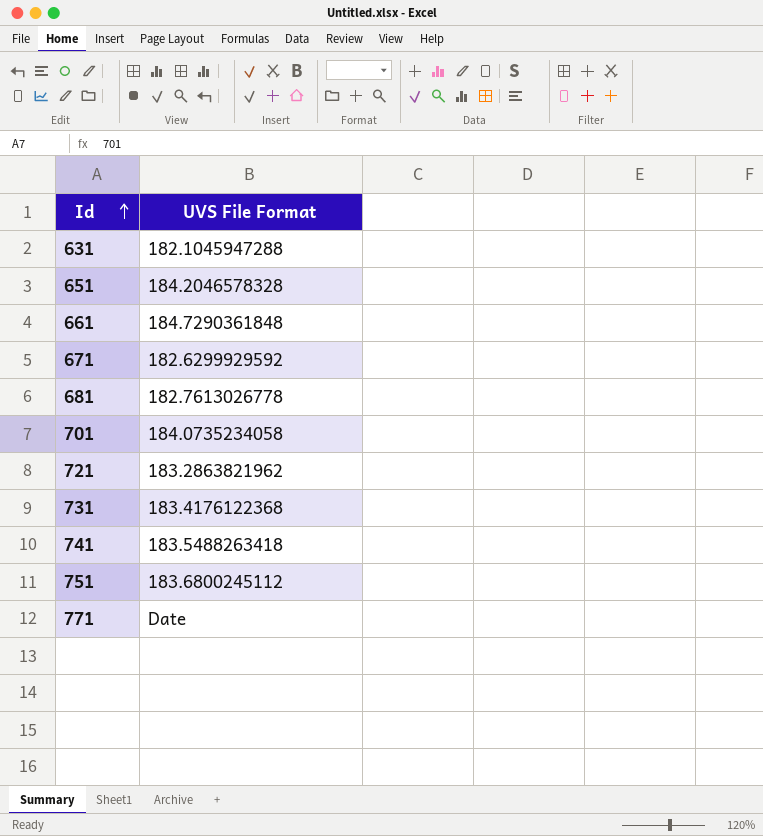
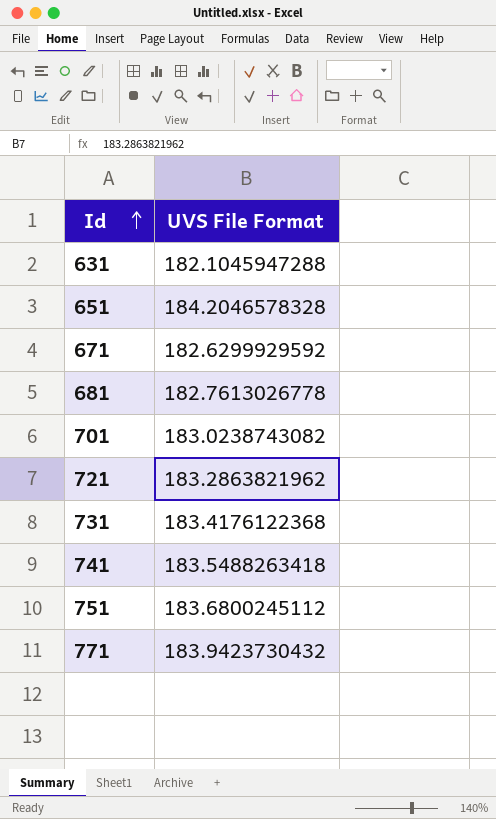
row 661: 184.7290361848 -> none
701 | UVS File Format: 184.0735234058 -> 183.0238743082
771 | UVS File Format: Date -> 183.9423730432

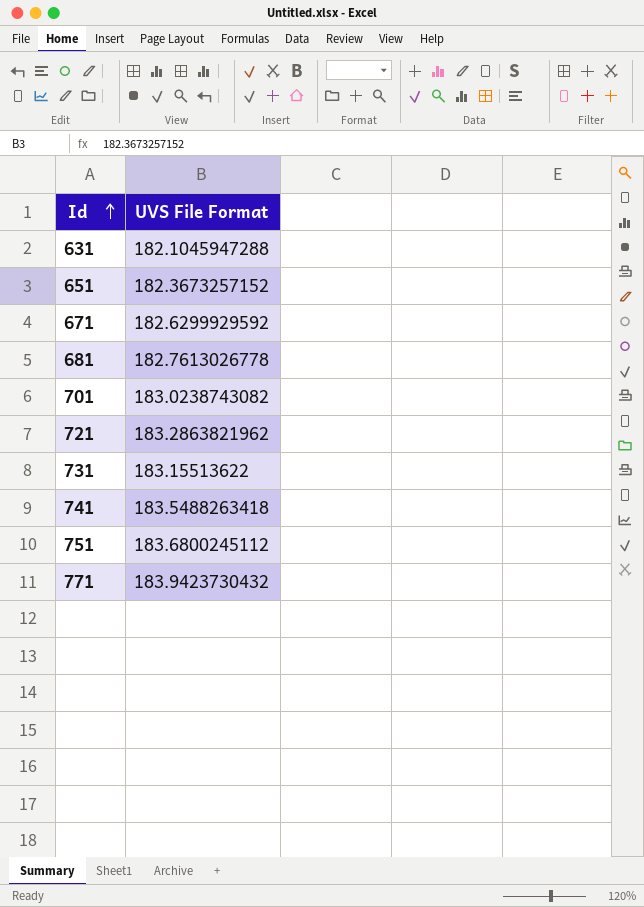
651 | UVS File Format: 184.2046578328 -> 182.3673257152
731 | UVS File Format: 183.4176122368 -> 183.15513622

